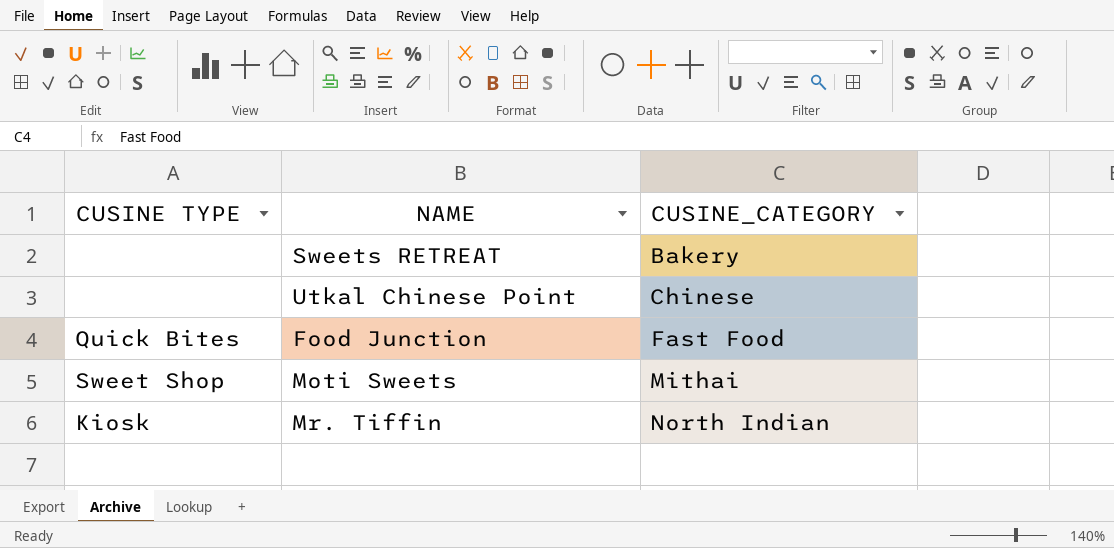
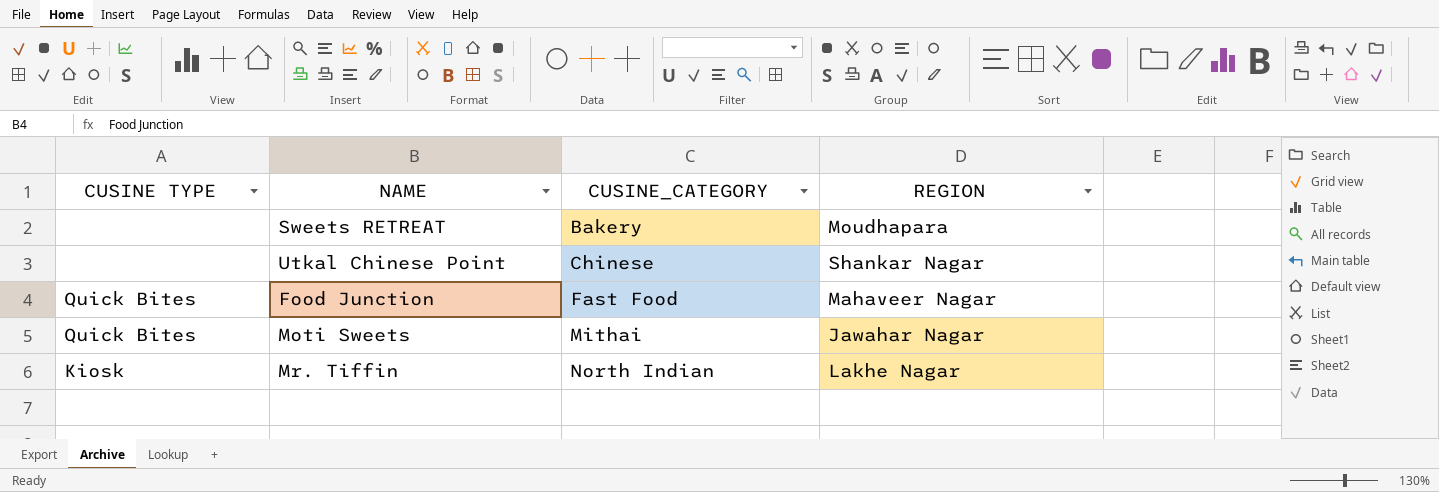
column REGION | position: none -> 4
Moti Sweets | CUSINE TYPE: Sweet Shop -> Quick Bites

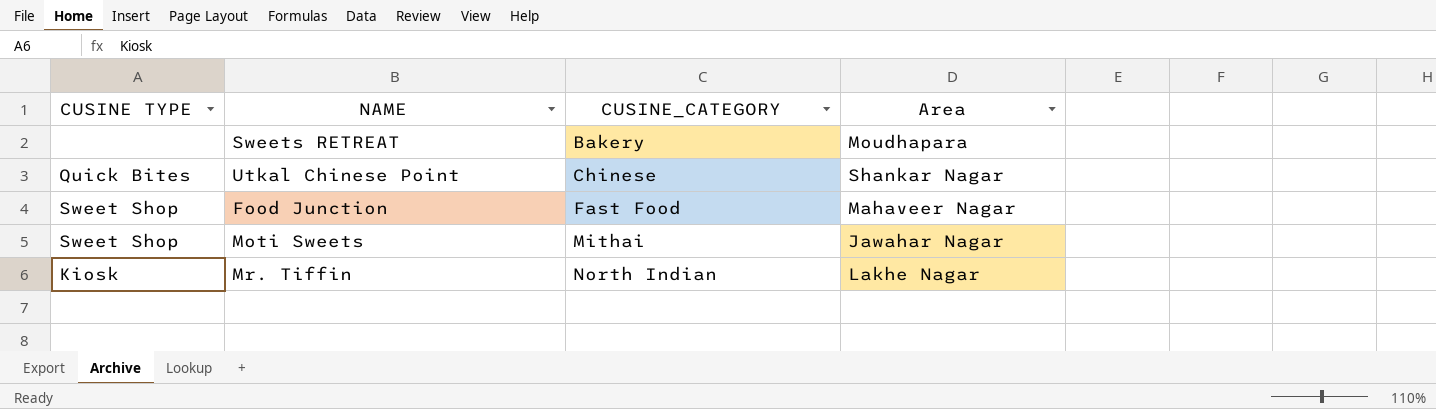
column name: REGION -> Area
Utkal Chinese Point | CUSINE TYPE: none -> Quick Bites
Food Junction | CUSINE TYPE: Quick Bites -> Sweet Shop
Moti Sweets | CUSINE TYPE: Quick Bites -> Sweet Shop

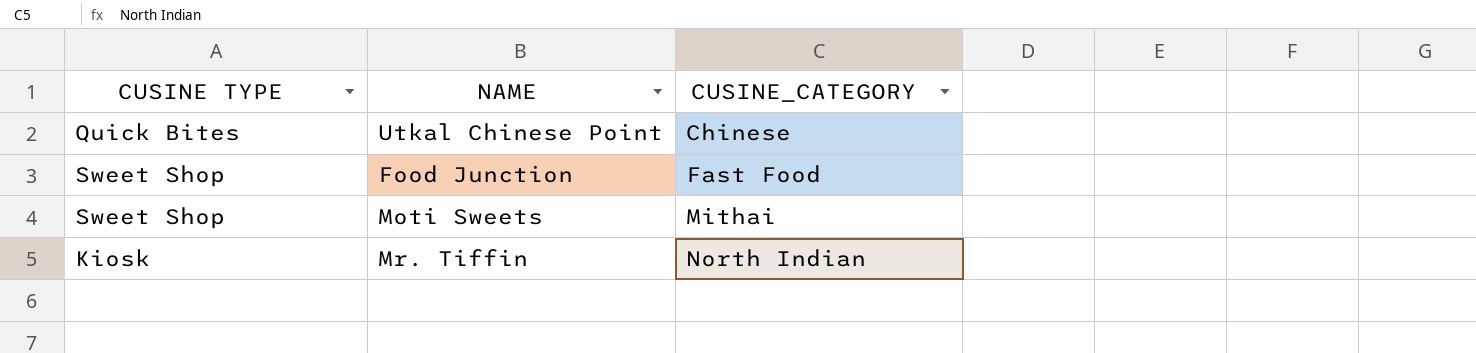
column Area | position: 4 -> none
row Sweets RETREAT: none | Bakery | Moudhapara -> none

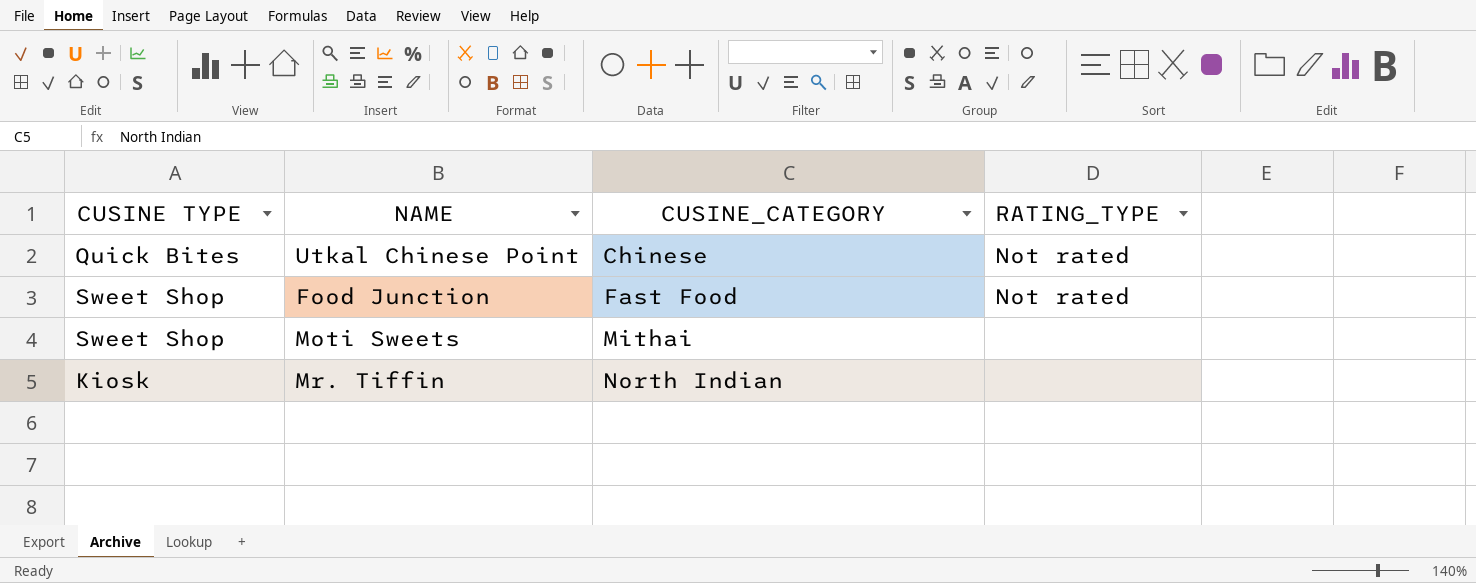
column RATING_TYPE | position: none -> 4

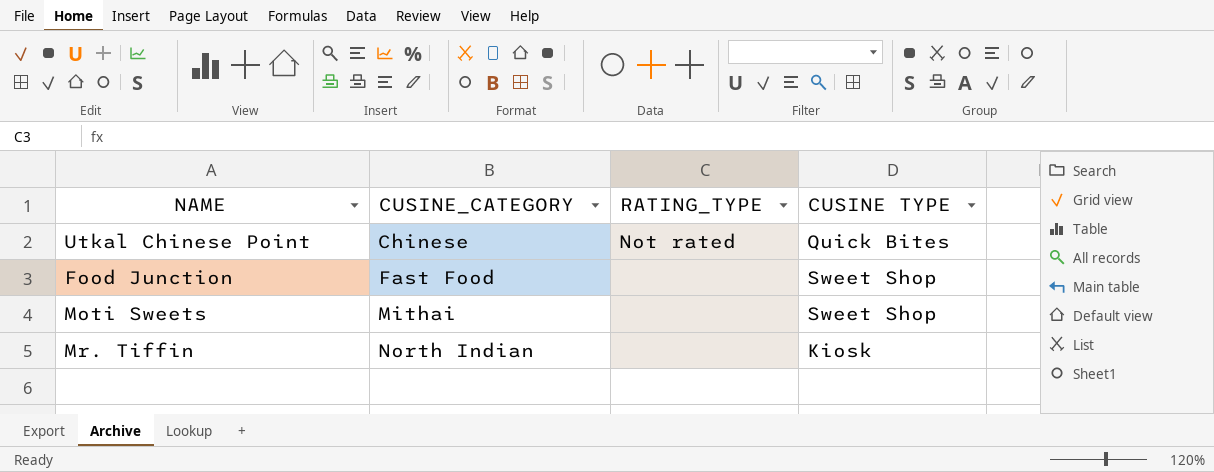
column CUSINE TYPE | position: 1 -> 4
Food Junction | RATING_TYPE: Not rated -> none

